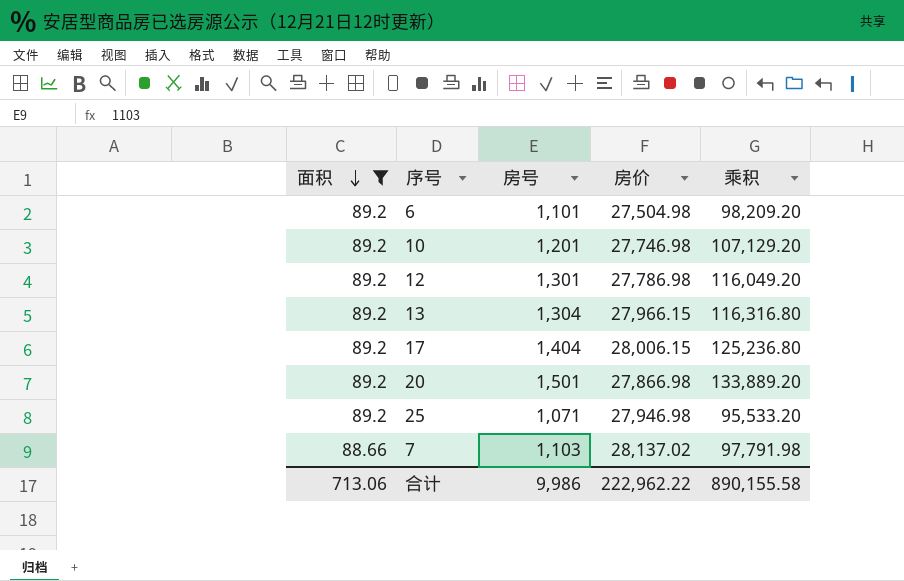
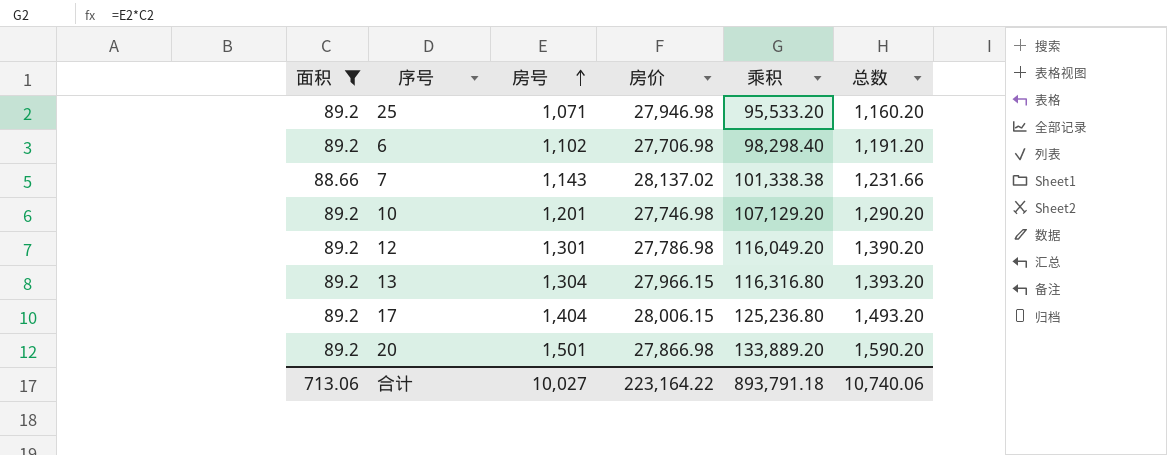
row order: 面积 descending -> 房号 ascending
column 总数 | formula: none -> [面积] + [房号]
6 | 房号: 1,101 -> 1,102
6 | 房价: 27,504.98 -> 27,706.98
6 | 乘积: 98,209.20 -> 98,298.40
7 | 房号: 1,103 -> 1,143
7 | 乘积: 97,791.98 -> 101,338.38
合计 | 房号: 9,986 -> 10,027
合计 | 房价: 222,962.22 -> 223,164.22
合计 | 乘积: 890,155.58 -> 893,791.18

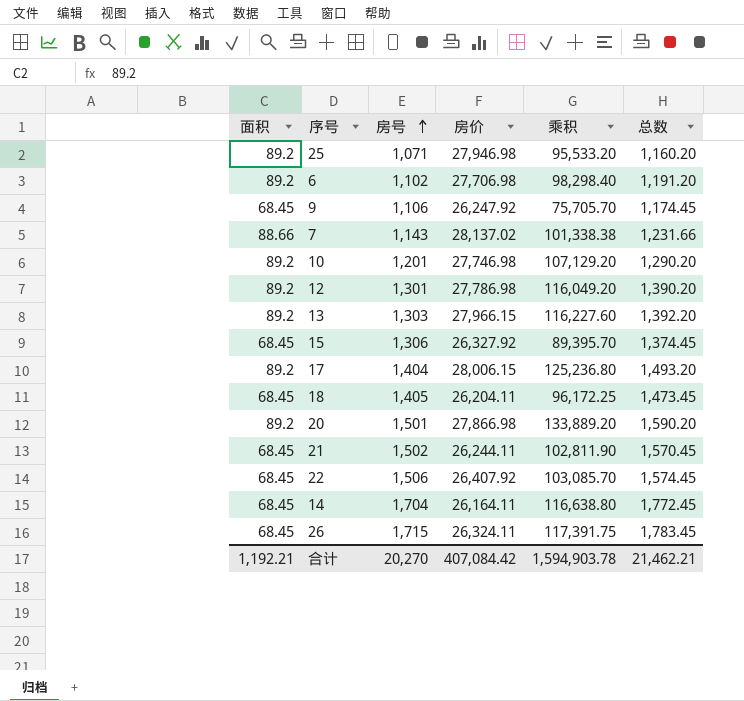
filter: 面积 != 68.45 -> none
13 | 房号: 1,304 -> 1,303
13 | 乘积: 116,316.80 -> 116,227.60
13 | 总数: 1,393.20 -> 1,392.20
合计 | 面积: 713.06 -> 1,192.21
合计 | 房号: 10,027 -> 20,270
合计 | 房价: 223,164.22 -> 407,084.42
合计 | 乘积: 893,791.18 -> 1,594,903.78
合计 | 总数: 10,740.06 -> 21,462.21

